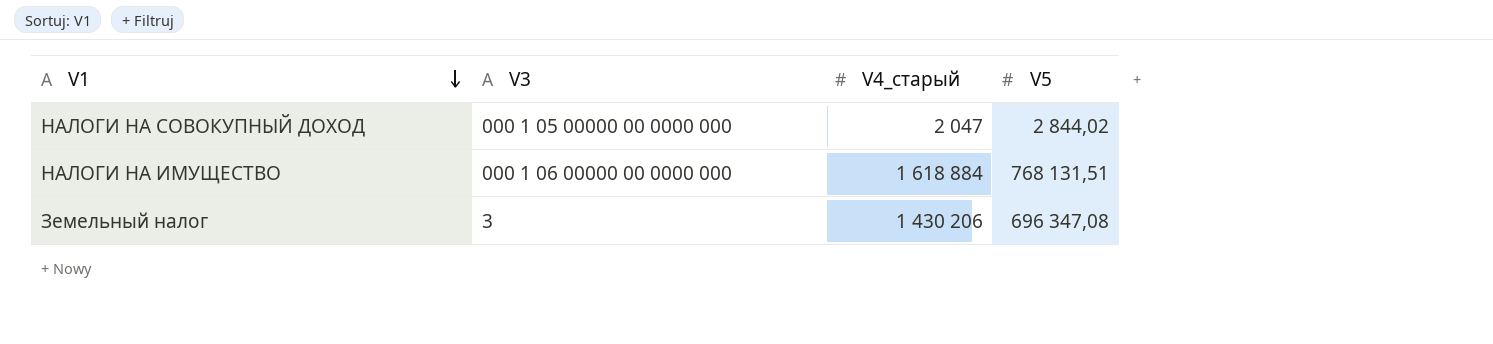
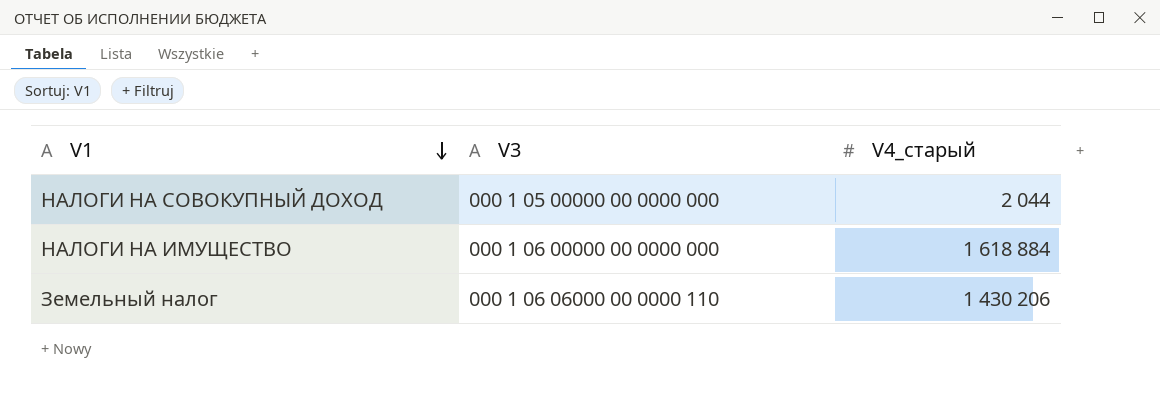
column V5 | position: 4 -> none
НАЛОГИ НА СОВОКУПНЫЙ ДОХОД | V4_старый: 2 047 -> 2 044
Земельный налог | V3: 3 -> 000 1 06 06000 00 0000 110

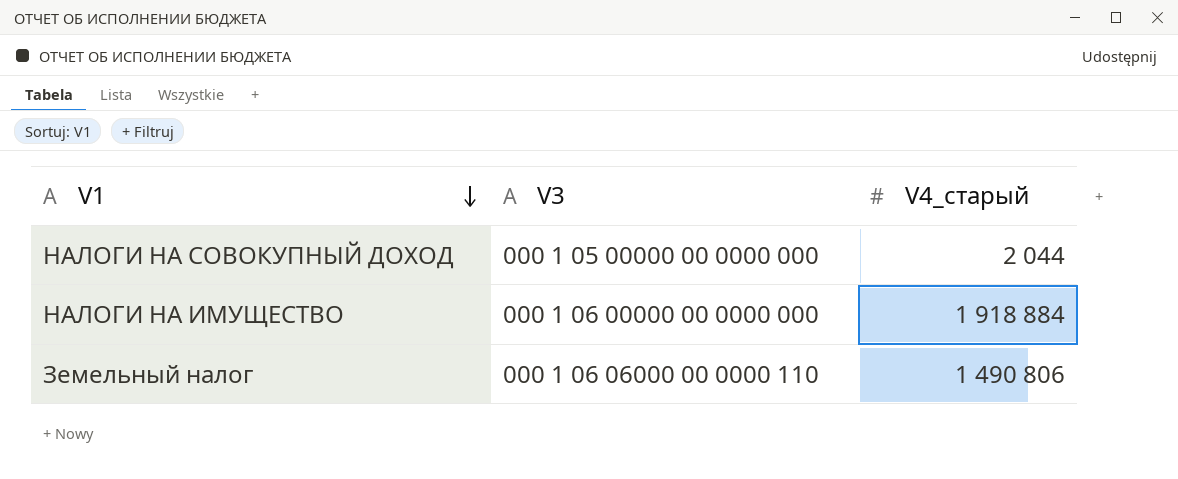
НАЛОГИ НА ИМУЩЕСТВО | V4_старый: 1 618 884 -> 1 918 884
Земельный налог | V4_старый: 1 430 206 -> 1 490 806

